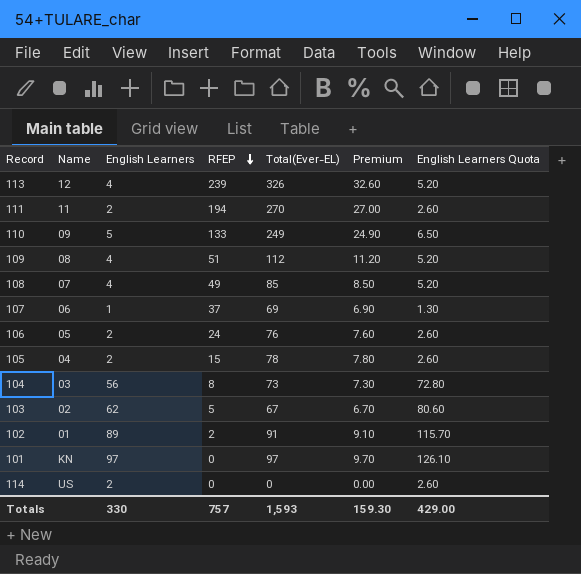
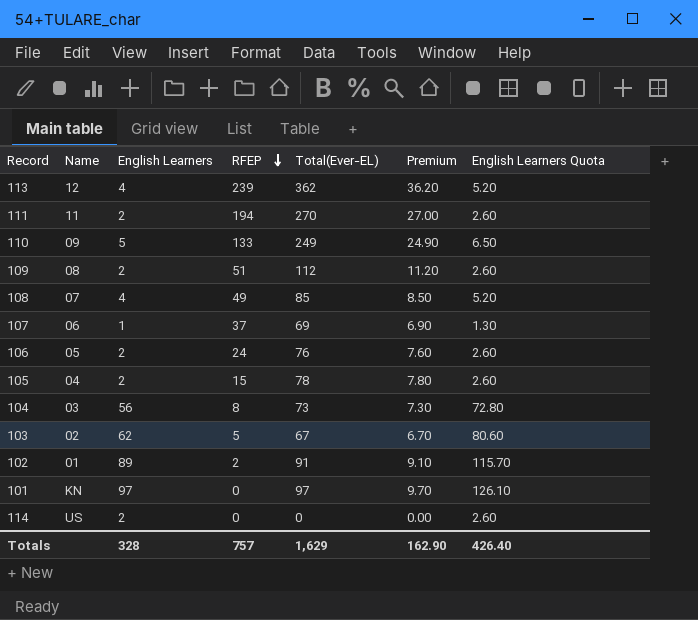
113 | Total(Ever-EL): 326 -> 362
113 | Premium: 32.60 -> 36.20
109 | English Learners: 4 -> 2
109 | English Learners Quota: 5.20 -> 2.60
Totals | English Learners: 330 -> 328
Totals | Total(Ever-EL): 1,593 -> 1,629
Totals | Premium: 159.30 -> 162.90
Totals | English Learners Quota: 429.00 -> 426.40

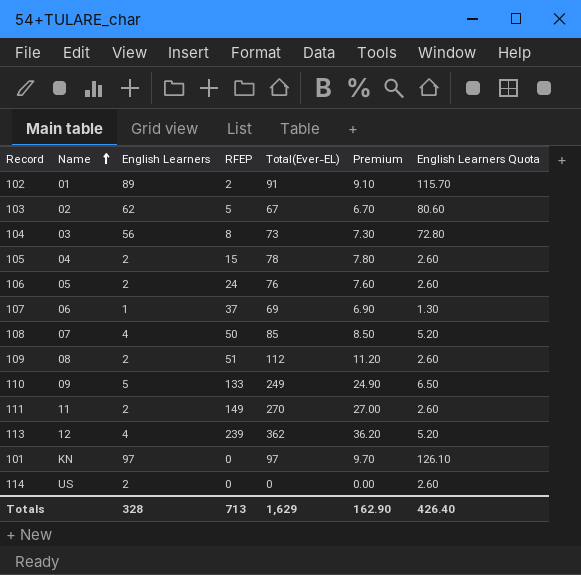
row order: RFEP descending -> Name ascending
108 | RFEP: 49 -> 50
111 | RFEP: 194 -> 149
Totals | RFEP: 757 -> 713

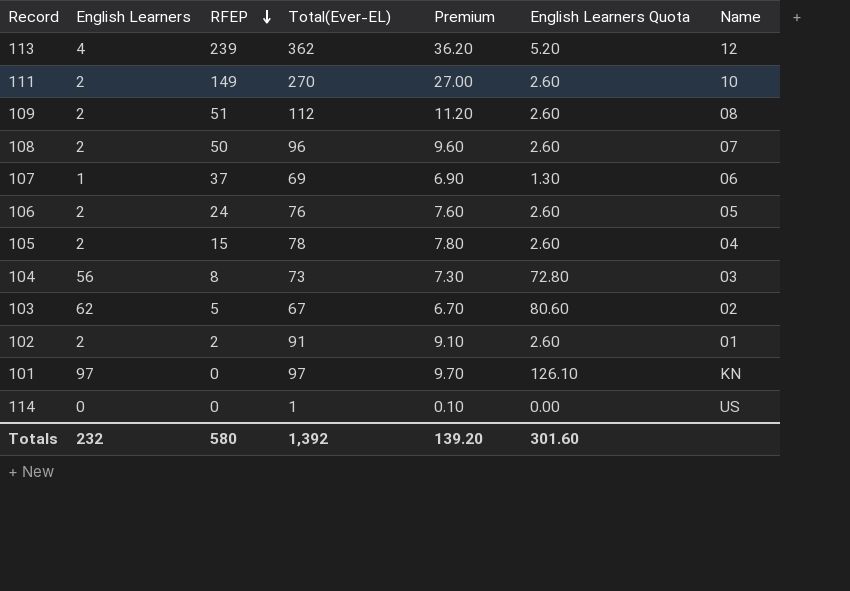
row order: Name ascending -> RFEP descending
column Name | position: 2 -> 7
row 110: 09 | 5 | 133 | 249 | 24.90 | 6.50 -> none
111 | Name: 11 -> 10
108 | English Learners: 4 -> 2
108 | Total(Ever-EL): 85 -> 96
108 | Premium: 8.50 -> 9.60
108 | English Learners Quota: 5.20 -> 2.60
102 | English Learners: 89 -> 2
102 | English Learners Quota: 115.70 -> 2.60
114 | English Learners: 2 -> 0
114 | Total(Ever-EL): 0 -> 1
114 | Premium: 0.00 -> 0.10
114 | English Learners Quota: 2.60 -> 0.00
Totals | English Learners: 328 -> 232
Totals | RFEP: 713 -> 580
Totals | Total(Ever-EL): 1,629 -> 1,392
Totals | Premium: 162.90 -> 139.20
Totals | English Learners Quota: 426.40 -> 301.60

